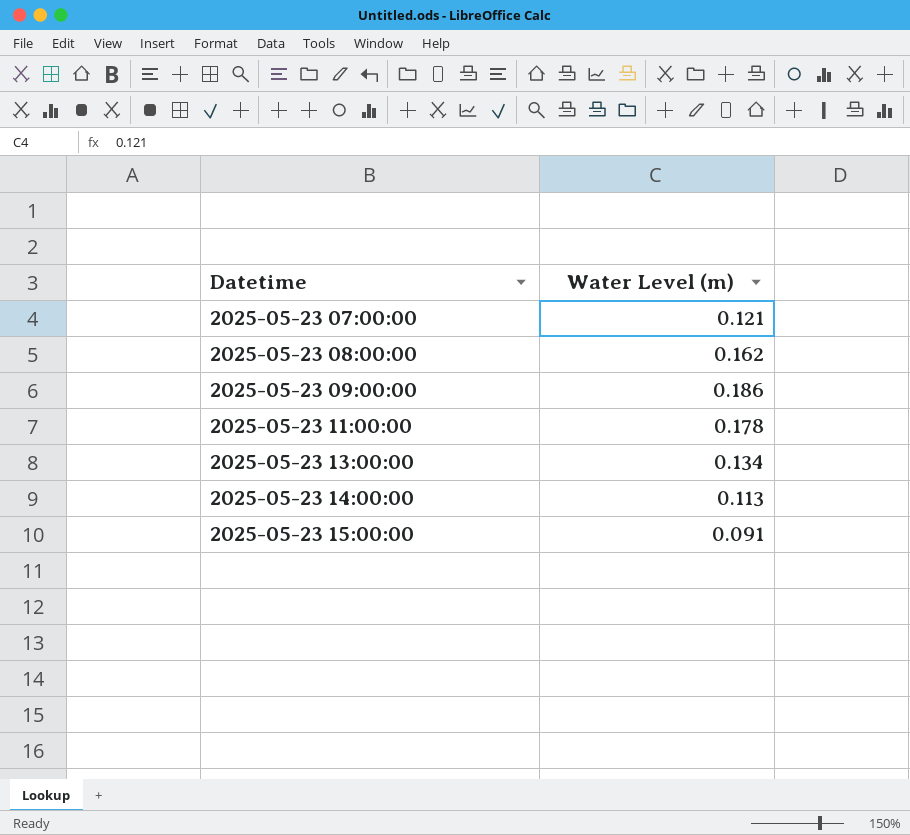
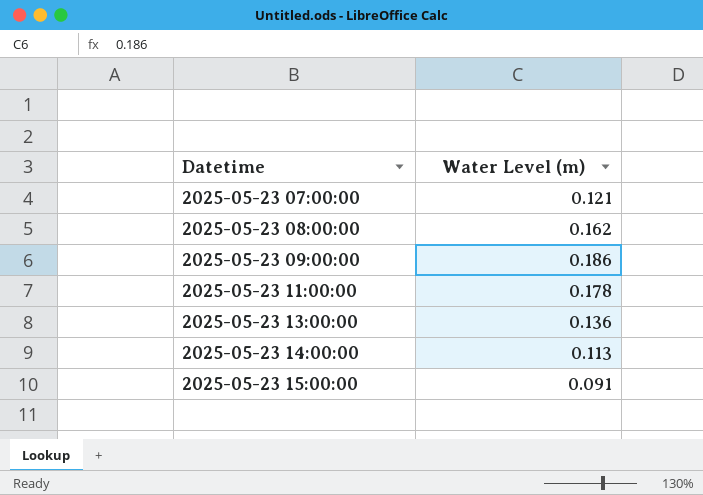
2025-05-23 13:00:00 | Water Level (m): 0.134 -> 0.136

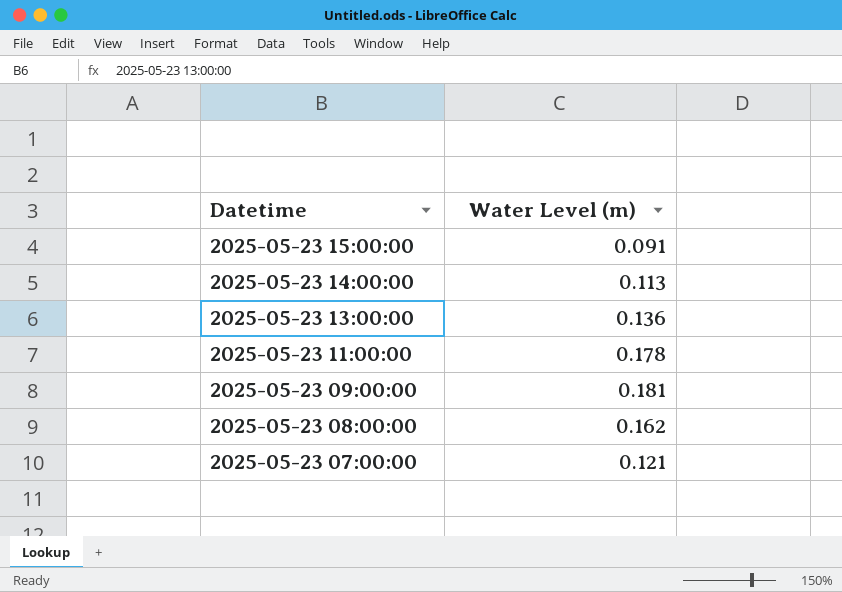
row order: Datetime ascending -> Datetime descending
2025-05-23 09:00:00 | Water Level (m): 0.186 -> 0.181

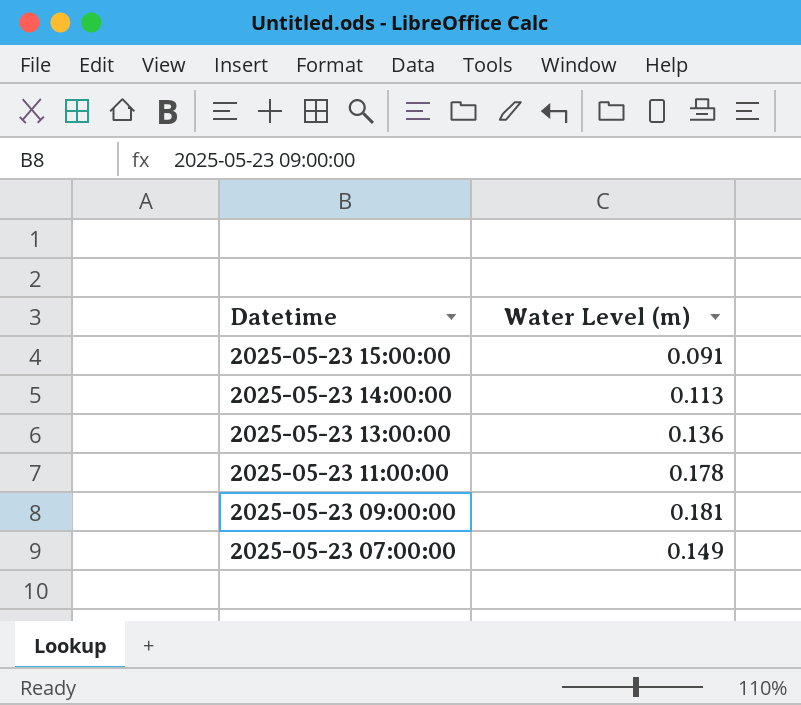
row 2025-05-23 08:00:00: 0.162 -> none
2025-05-23 07:00:00 | Water Level (m): 0.121 -> 0.149

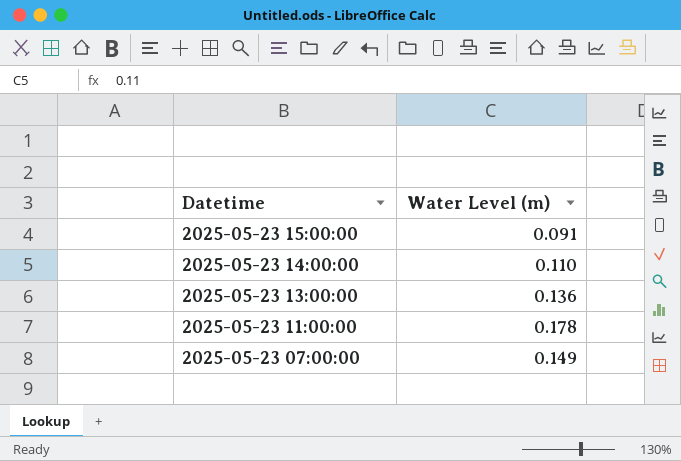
row 2025-05-23 09:00:00: 0.181 -> none
2025-05-23 14:00:00 | Water Level (m): 0.113 -> 0.110

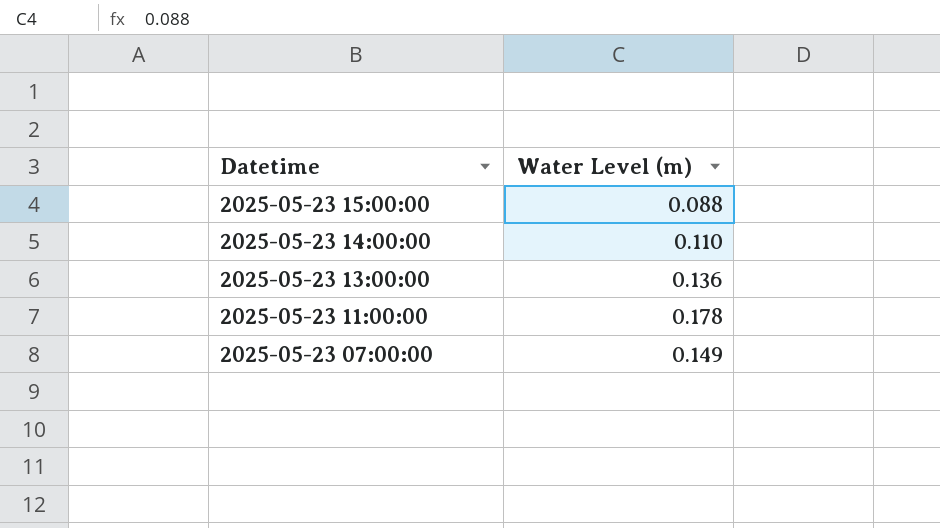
2025-05-23 15:00:00 | Water Level (m): 0.091 -> 0.088

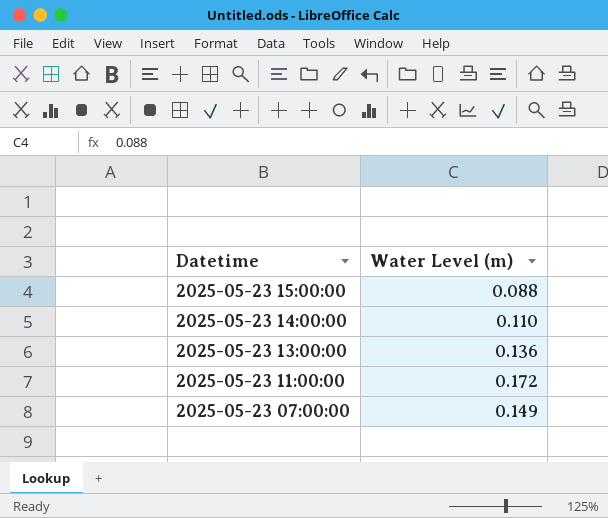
2025-05-23 11:00:00 | Water Level (m): 0.178 -> 0.172

